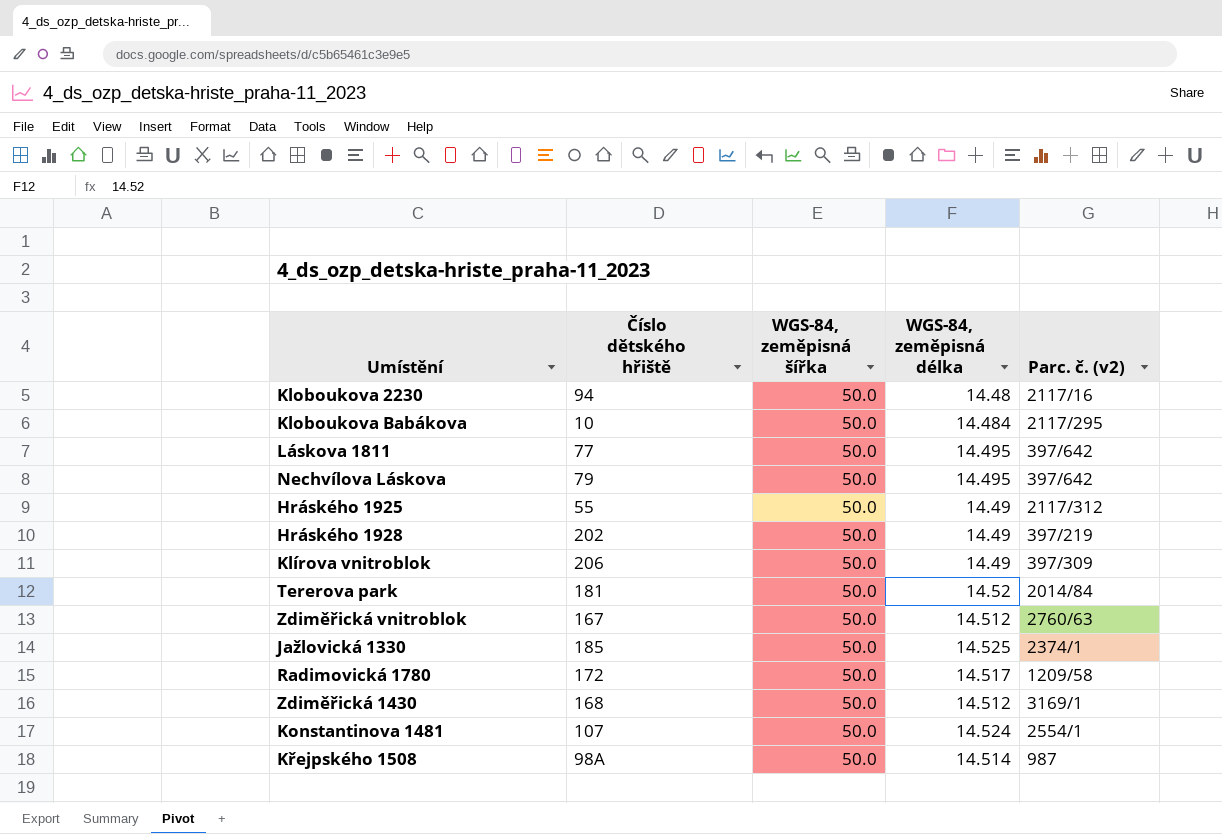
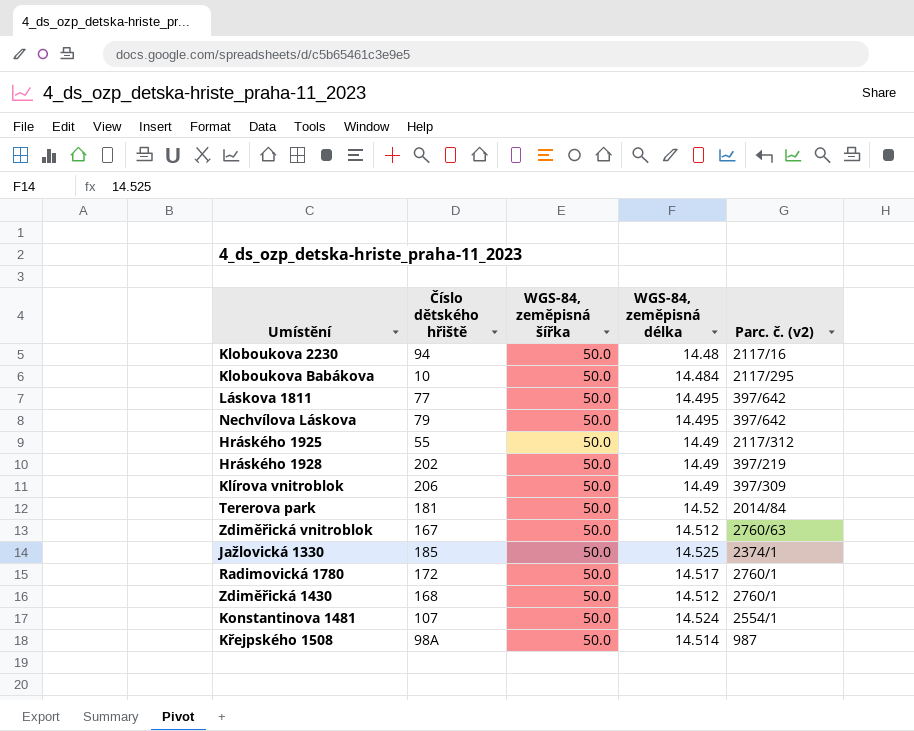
Radimovická 1780 | Parc. č. (v2): 1209/58 -> 2760/1
Zdiměřická 1430 | Parc. č. (v2): 3169/1 -> 2760/1

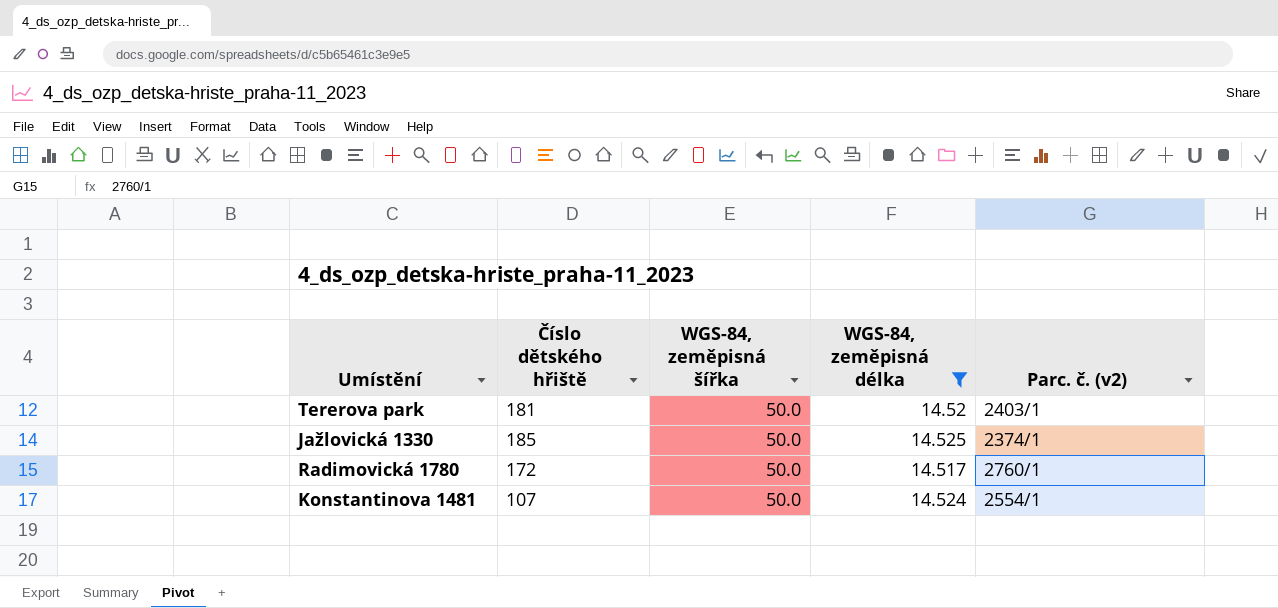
filter: none -> WGS-84, zeměpisná délka >= 14.517
Tererova park | Parc. č. (v2): 2014/84 -> 2403/1

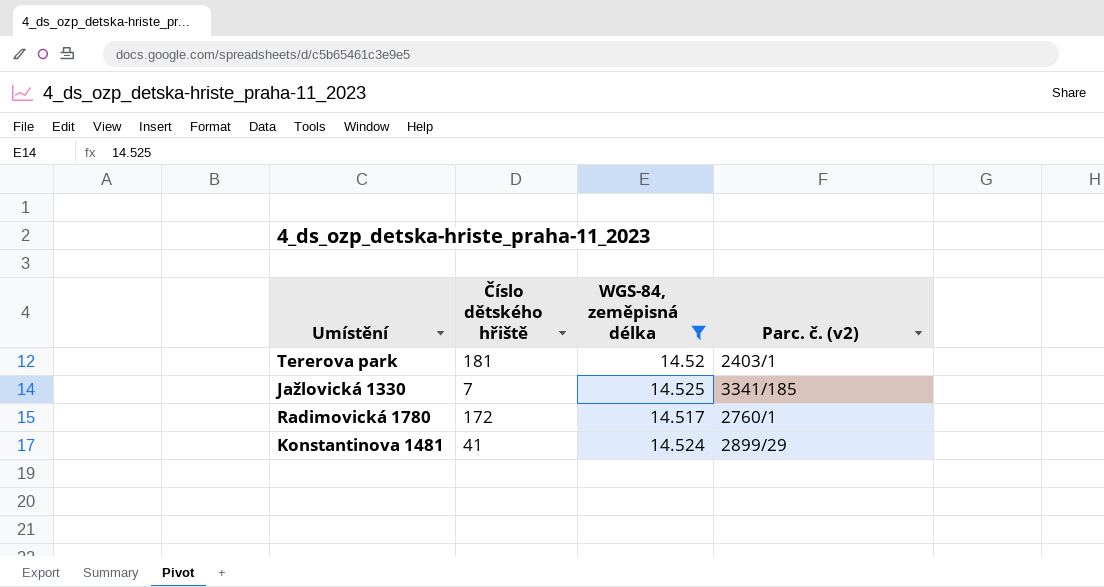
column WGS-84, zeměpisná šířka | position: 3 -> none
Jažlovická 1330 | Číslo dětského hřiště: 185 -> 7
Jažlovická 1330 | Parc. č. (v2): 2374/1 -> 3341/185
Konstantinova 1481 | Číslo dětského hřiště: 107 -> 41
Konstantinova 1481 | Parc. č. (v2): 2554/1 -> 2899/29

